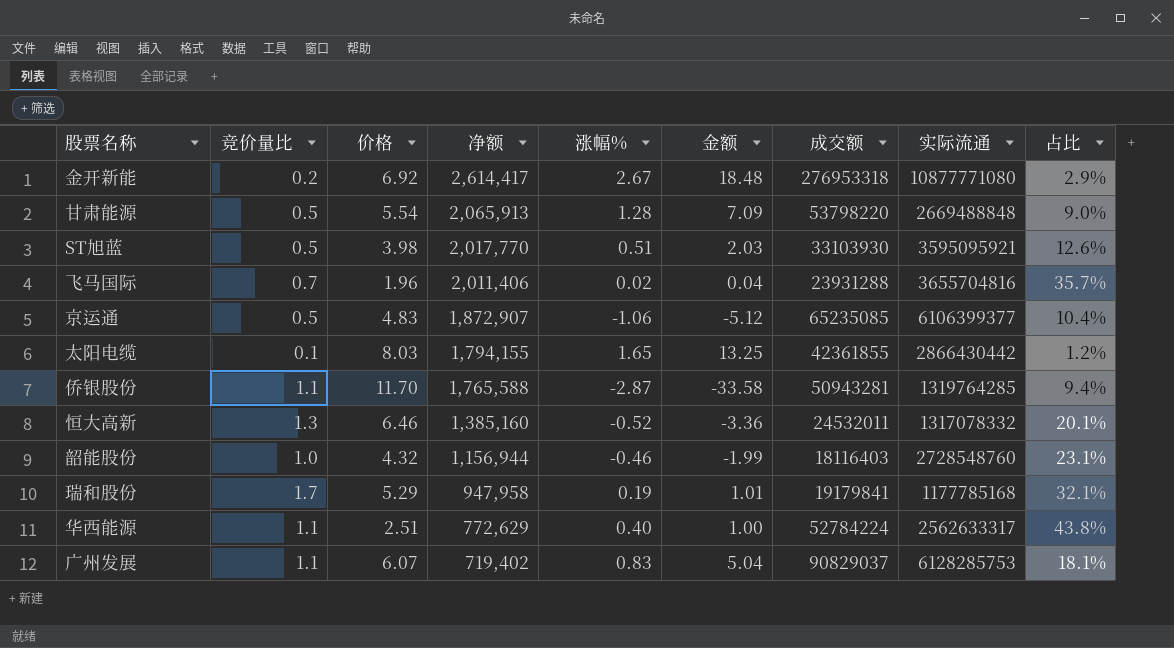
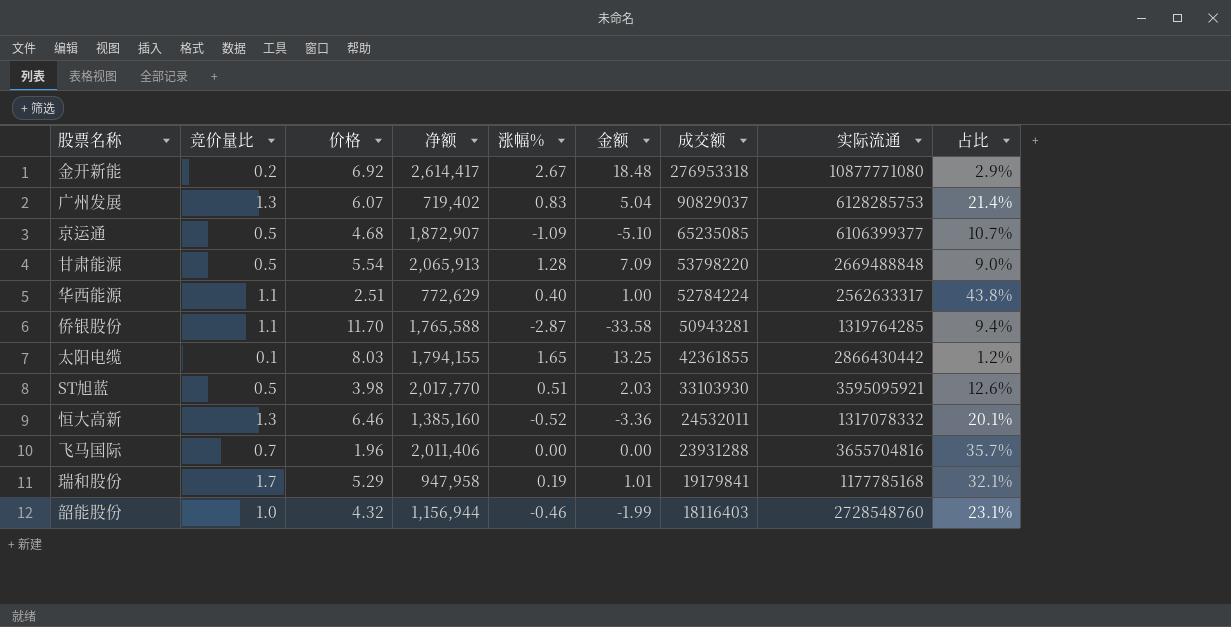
row order: 净额 descending -> 成交额 descending
广州发展 | 竞价量比: 1.1 -> 1.3
广州发展 | 占比: 18.1% -> 21.4%
京运通 | 价格: 4.83 -> 4.68
京运通 | 涨幅%: -1.06 -> -1.09
京运通 | 金额: -5.12 -> -5.10
京运通 | 占比: 10.4% -> 10.7%
飞马国际 | 涨幅%: 0.02 -> 0.00
飞马国际 | 金额: 0.04 -> 0.00

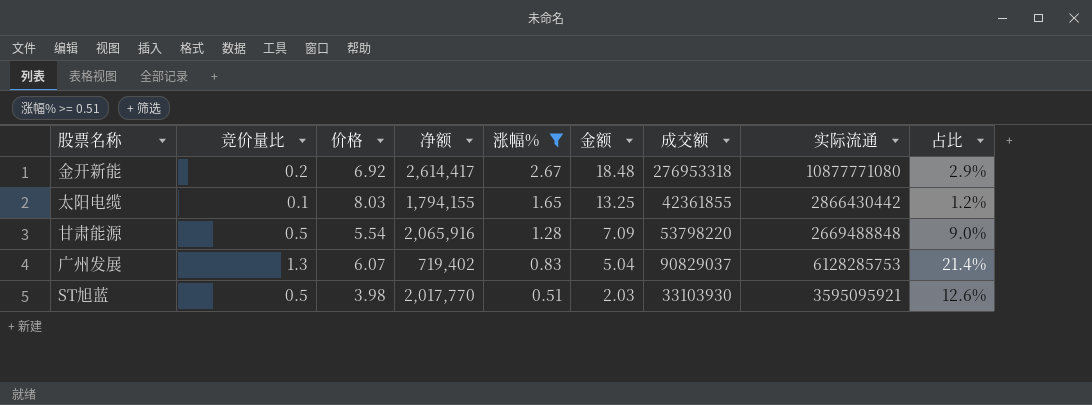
filter: none -> 涨幅% >= 0.51
row order: 成交额 descending -> 涨幅% descending
甘肃能源 | 净额: 2,065,913 -> 2,065,916

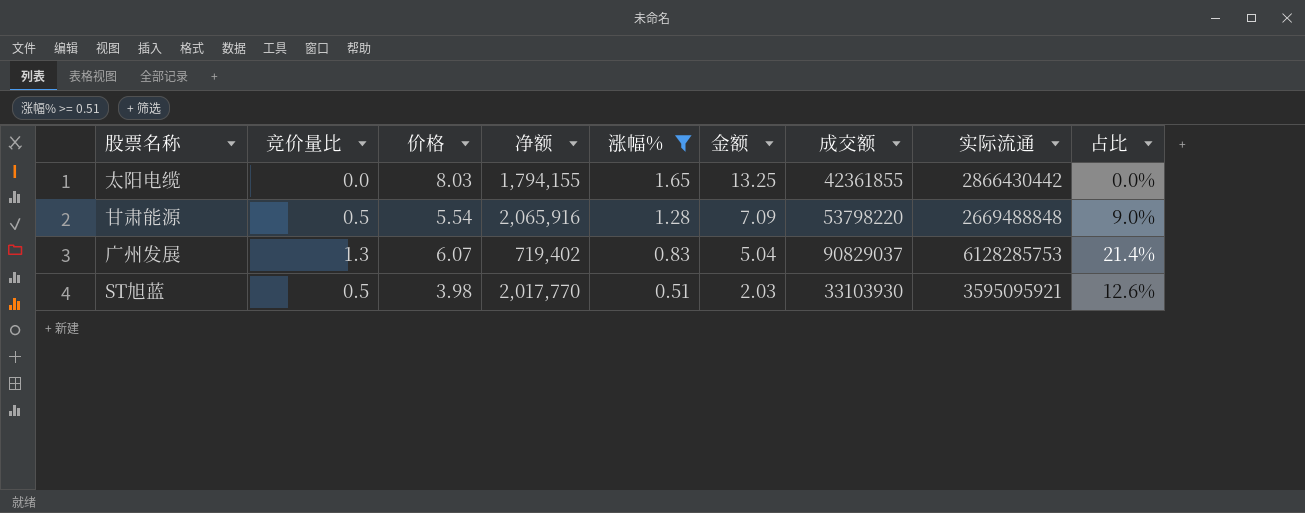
row 金开新能: 0.2 | 6.92 | 2,614,417 | 2.67 | 18.48 | 276953318 | 10877771080 | 2.9% -> none
太阳电缆 | 竞价量比: 0.1 -> 0.0
太阳电缆 | 占比: 1.2% -> 0.0%

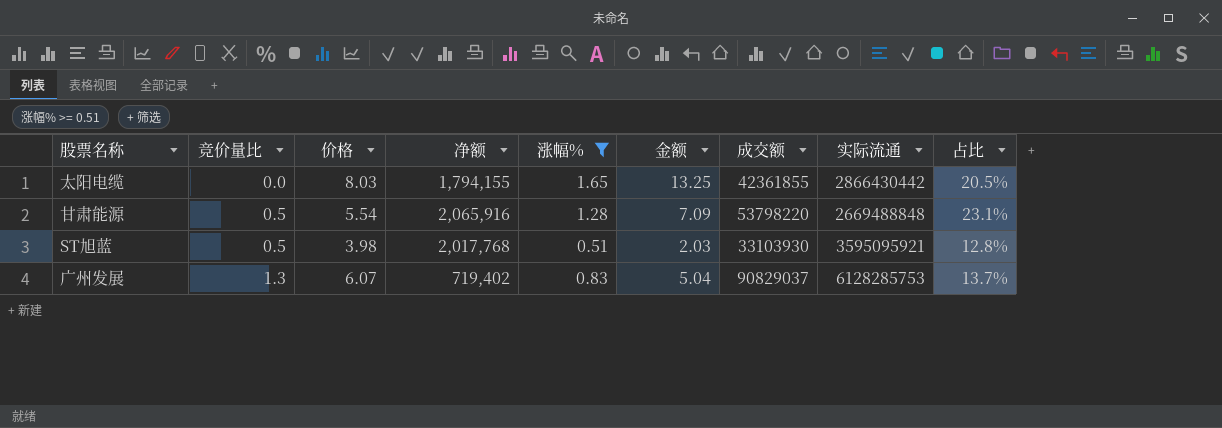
row order: 涨幅% descending -> 竞价量比 ascending
column 占比 | formula: [竞价量比] / [价格] -> [涨幅%] / [价格]
ST旭蓝 | 净额: 2,017,770 -> 2,017,768

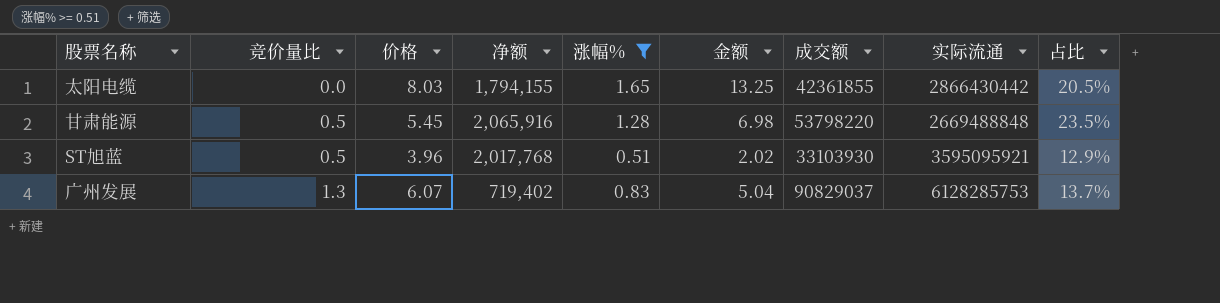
甘肃能源 | 价格: 5.54 -> 5.45
甘肃能源 | 金额: 7.09 -> 6.98
甘肃能源 | 占比: 23.1% -> 23.5%
ST旭蓝 | 价格: 3.98 -> 3.96
ST旭蓝 | 金额: 2.03 -> 2.02
ST旭蓝 | 占比: 12.8% -> 12.9%

